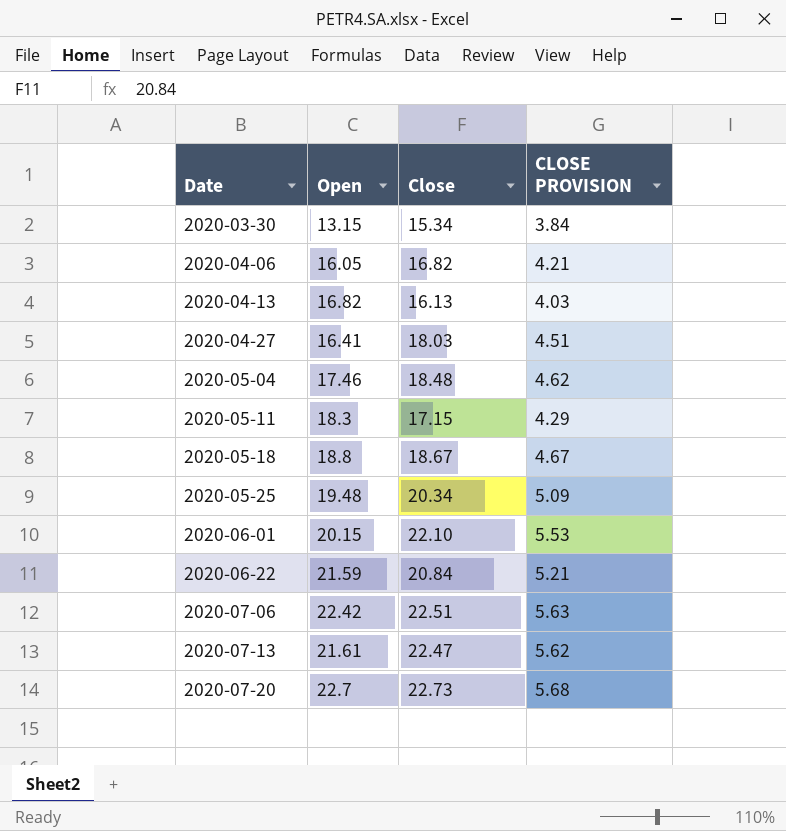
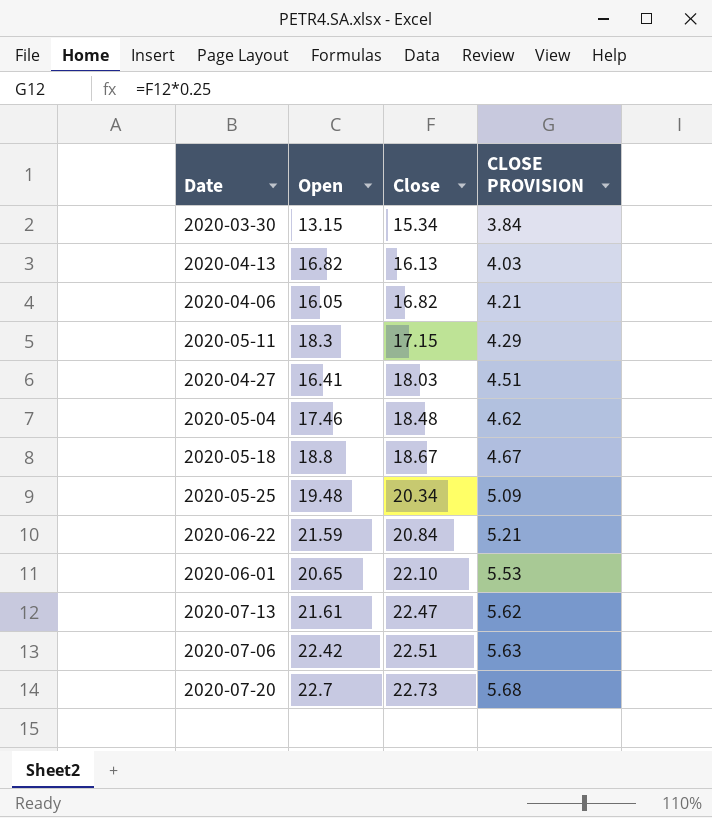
row order: Date ascending -> Close ascending
2020-06-01 | Open: 20.15 -> 20.65

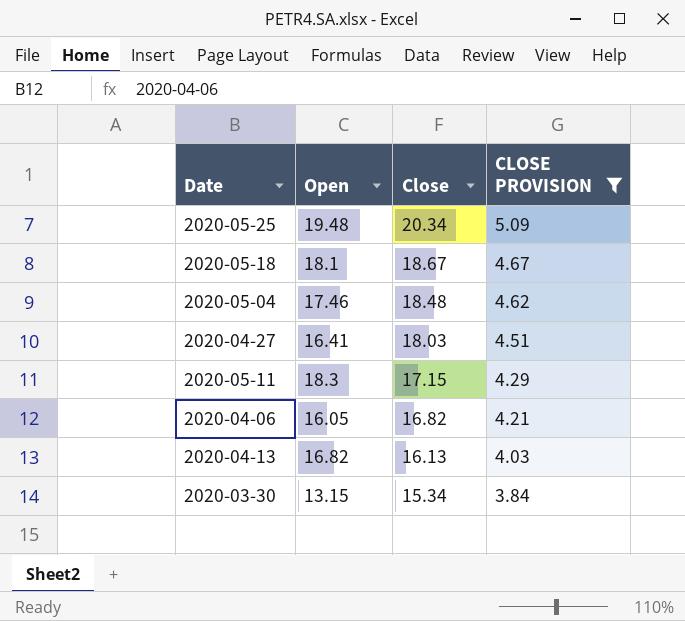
filter: none -> CLOSE PROVISION <= 5.09
row order: Close ascending -> Close descending
2020-05-18 | Open: 18.8 -> 18.1

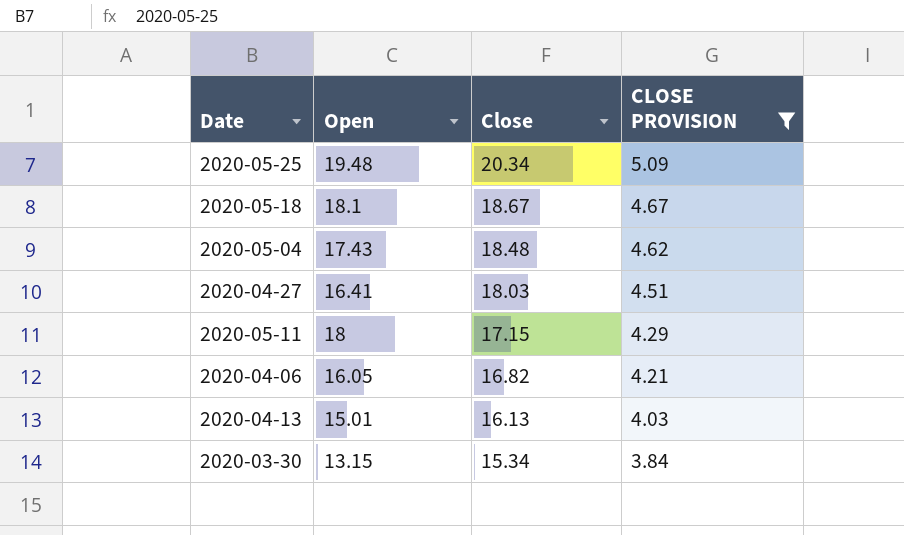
2020-05-04 | Open: 17.46 -> 17.43
2020-05-11 | Open: 18.3 -> 18
2020-04-13 | Open: 16.82 -> 15.01

